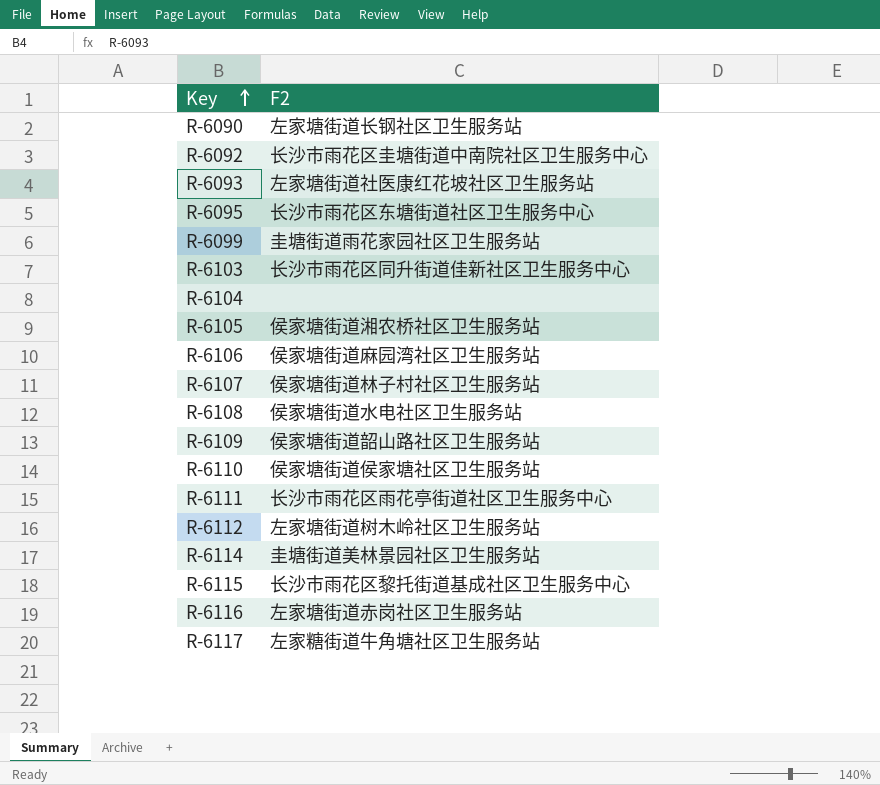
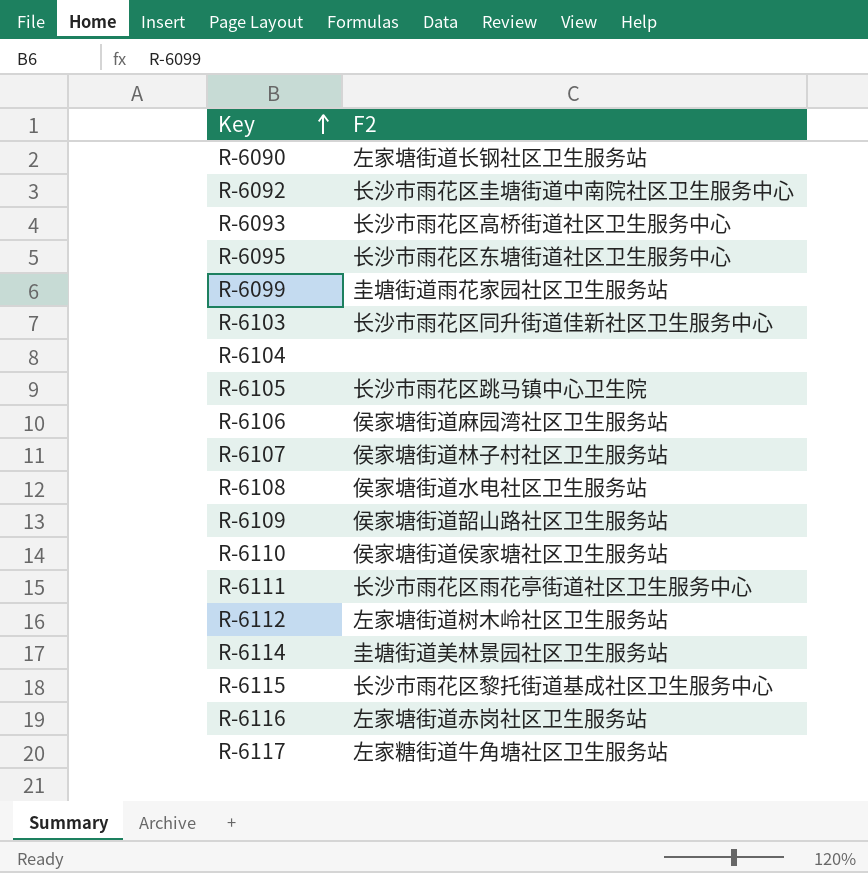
R-6093 | F2: 左家塘街道社医康红花坡社区卫生服务站 -> 长沙市雨花区高桥街道社区卫生服务中心
R-6105 | F2: 侯家塘街道湘农桥社区卫生服务站 -> 长沙市雨花区跳马镇中心卫生院

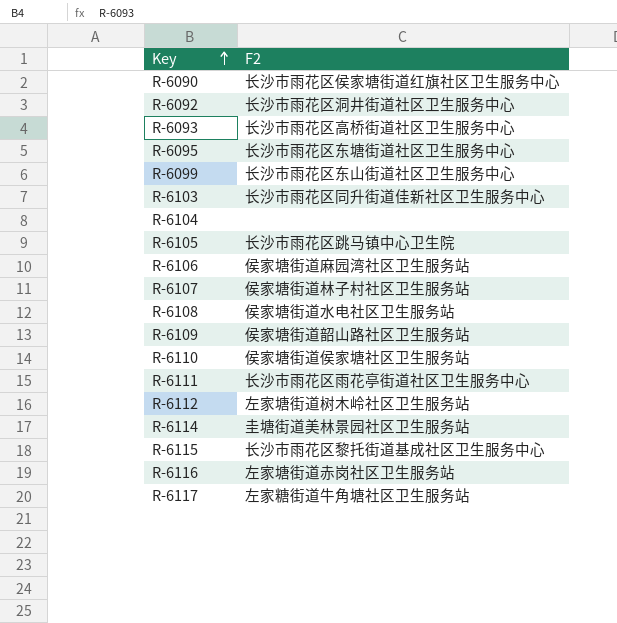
R-6090 | F2: 左家塘街道长钢社区卫生服务站 -> 长沙市雨花区侯家塘街道红旗社区卫生服务中心
R-6092 | F2: 长沙市雨花区圭塘街道中南院社区卫生服务中心 -> 长沙市雨花区洞井街道社区卫生服务中心
R-6099 | F2: 圭塘街道雨花家园社区卫生服务站 -> 长沙市雨花区东山街道社区卫生服务中心

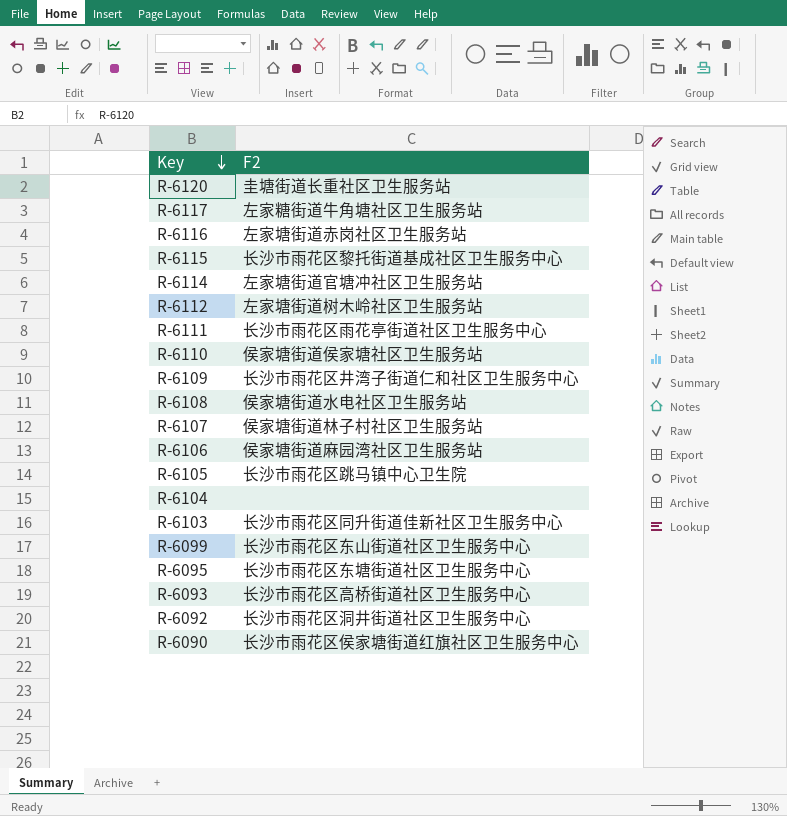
row order: Key ascending -> Key descending
row R-6120: none -> 圭塘街道长重社区卫生服务站
R-6114 | F2: 圭塘街道美林景园社区卫生服务站 -> 左家塘街道官塘冲社区卫生服务站
R-6109 | F2: 侯家塘街道韶山路社区卫生服务站 -> 长沙市雨花区井湾子街道仁和社区卫生服务中心

